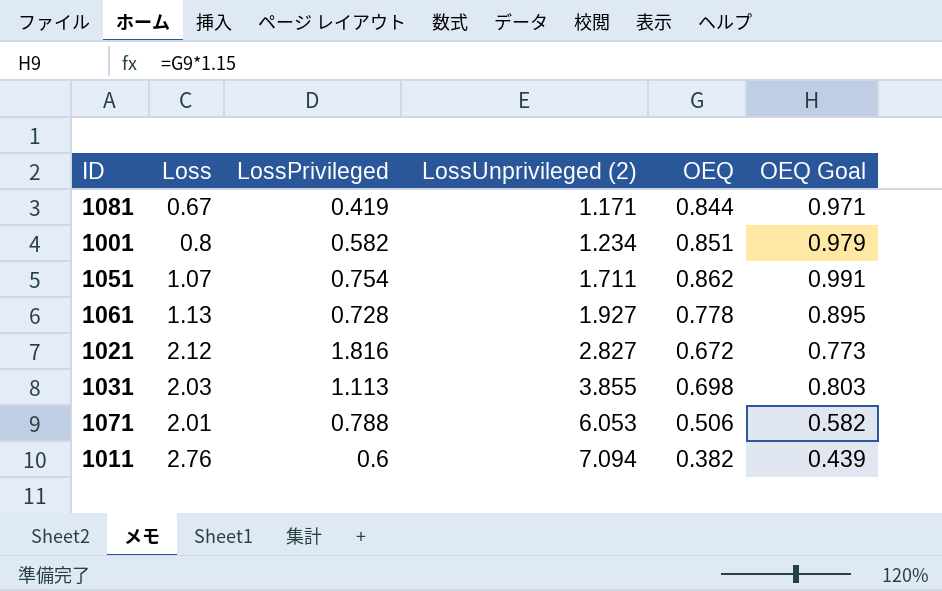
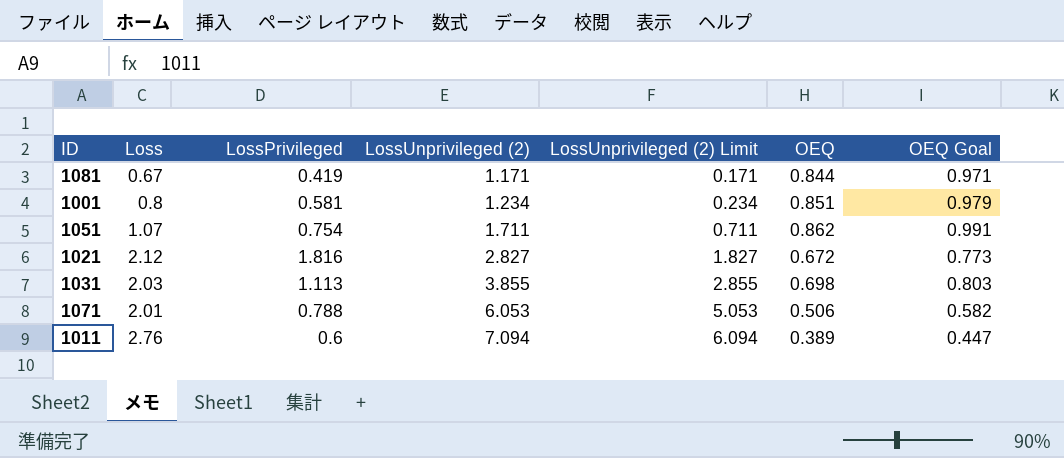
column LossUnprivileged (2) Limit | formula: none -> [LossUnprivileged (2)] - 1
row 1061: 1.13 | 0.728 | 1.927 | 0.778 | 0.895 -> none
1001 | LossPrivileged: 0.582 -> 0.581
1011 | OEQ: 0.382 -> 0.389
1011 | OEQ Goal: 0.439 -> 0.447

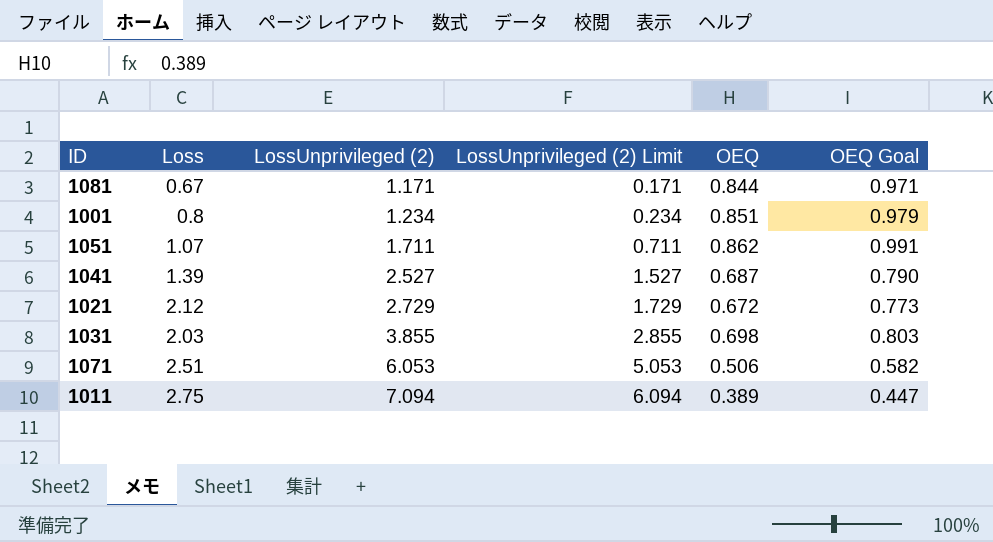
column LossPrivileged | position: 3 -> none
row 1041: none -> 1.39 | 2.527 | 1.527 | 0.687 | 0.790
1021 | LossUnprivileged (2): 2.827 -> 2.729
1021 | LossUnprivileged (2) Limit: 1.827 -> 1.729
1071 | Loss: 2.01 -> 2.51
1011 | Loss: 2.76 -> 2.75

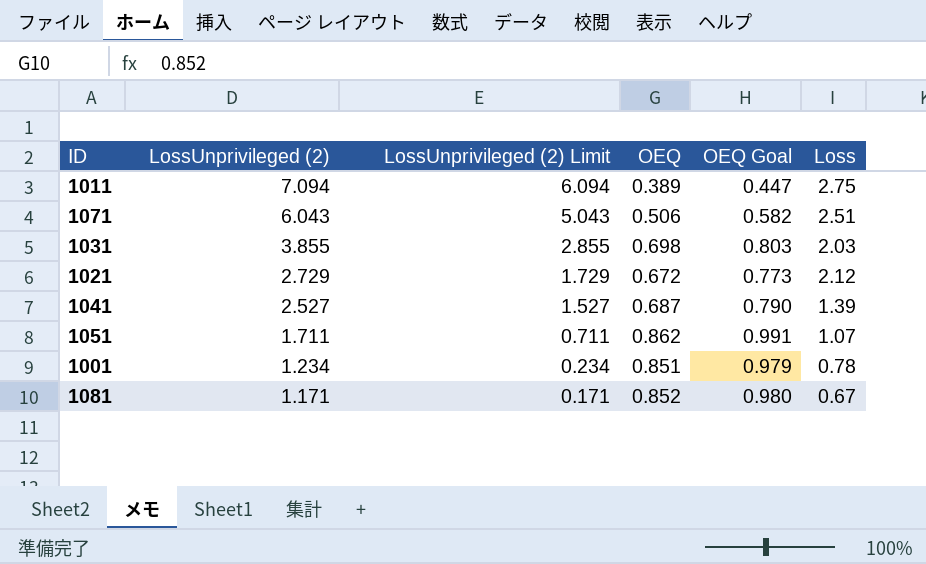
row order: LossUnprivileged (2) ascending -> LossUnprivileged (2) descending
column Loss | position: 2 -> 6
1071 | LossUnprivileged (2): 6.053 -> 6.043
1071 | LossUnprivileged (2) Limit: 5.053 -> 5.043
1001 | Loss: 0.8 -> 0.78
1081 | OEQ: 0.844 -> 0.852
1081 | OEQ Goal: 0.971 -> 0.980

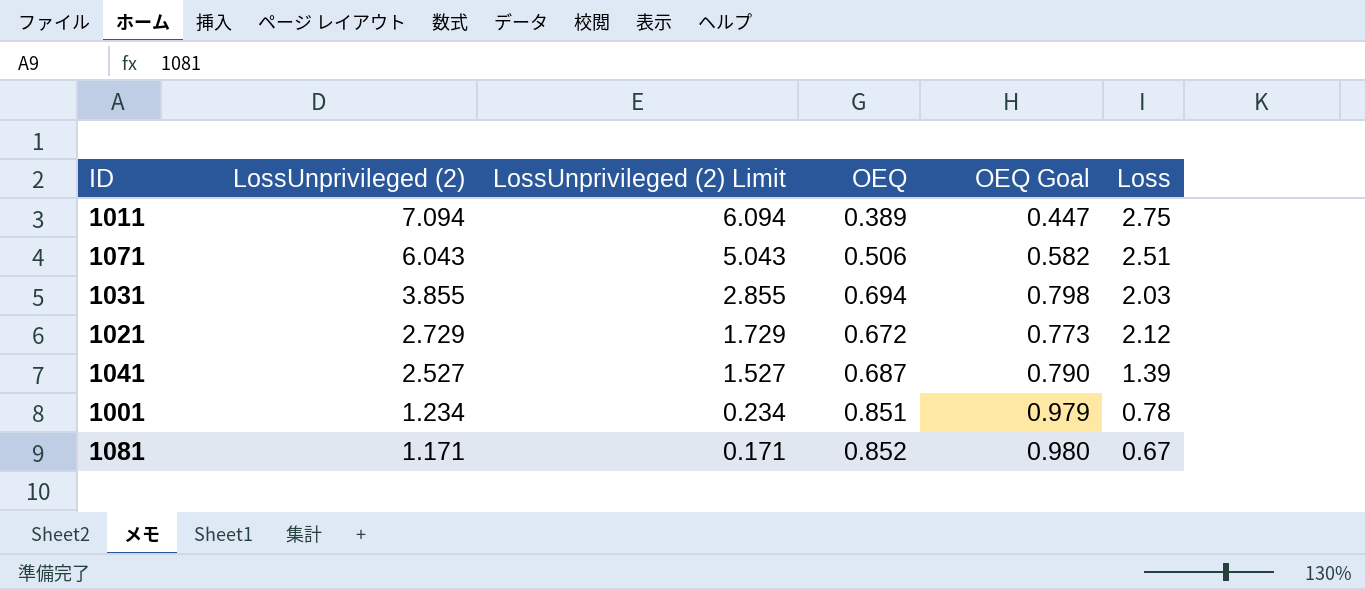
row 1051: 1.711 | 0.711 | 0.862 | 0.991 | 1.07 -> none
1031 | OEQ: 0.698 -> 0.694
1031 | OEQ Goal: 0.803 -> 0.798

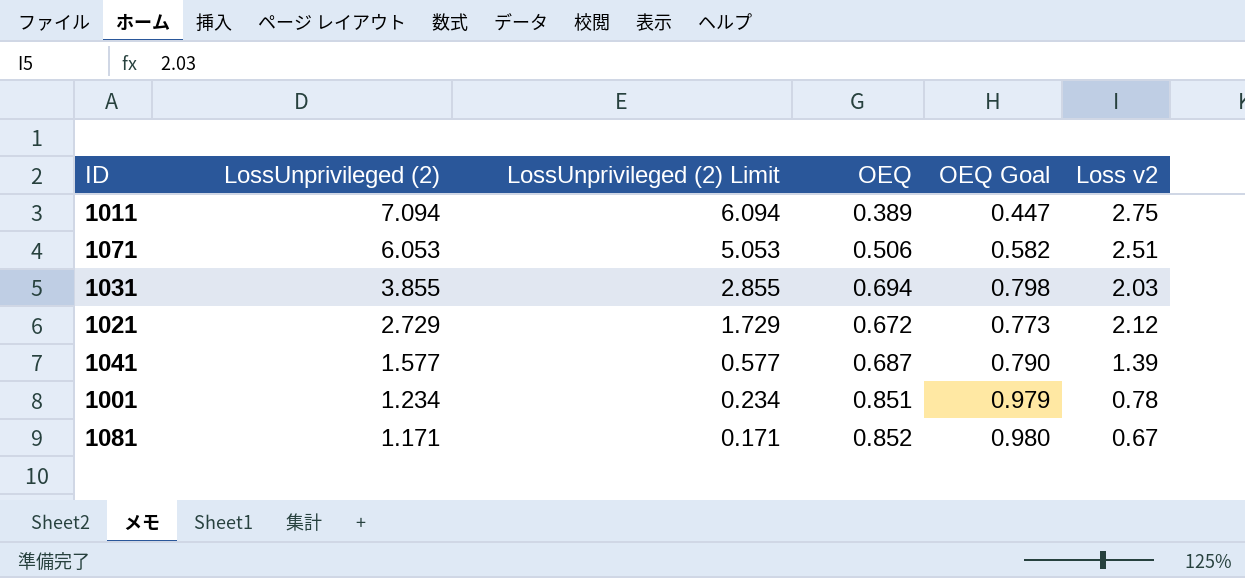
column name: Loss -> Loss v2
1071 | LossUnprivileged (2): 6.043 -> 6.053
1071 | LossUnprivileged (2) Limit: 5.043 -> 5.053
1041 | LossUnprivileged (2): 2.527 -> 1.577
1041 | LossUnprivileged (2) Limit: 1.527 -> 0.577

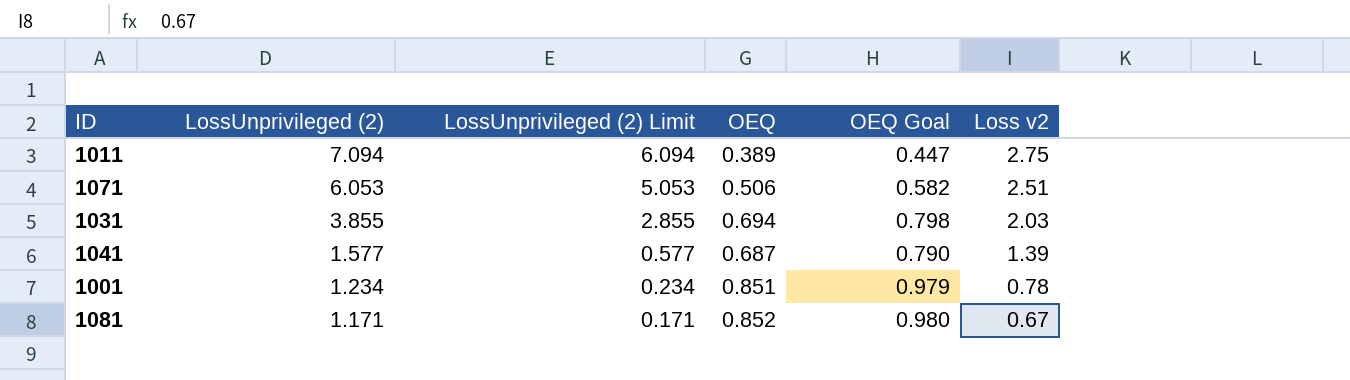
row 1021: 2.729 | 1.729 | 0.672 | 0.773 | 2.12 -> none

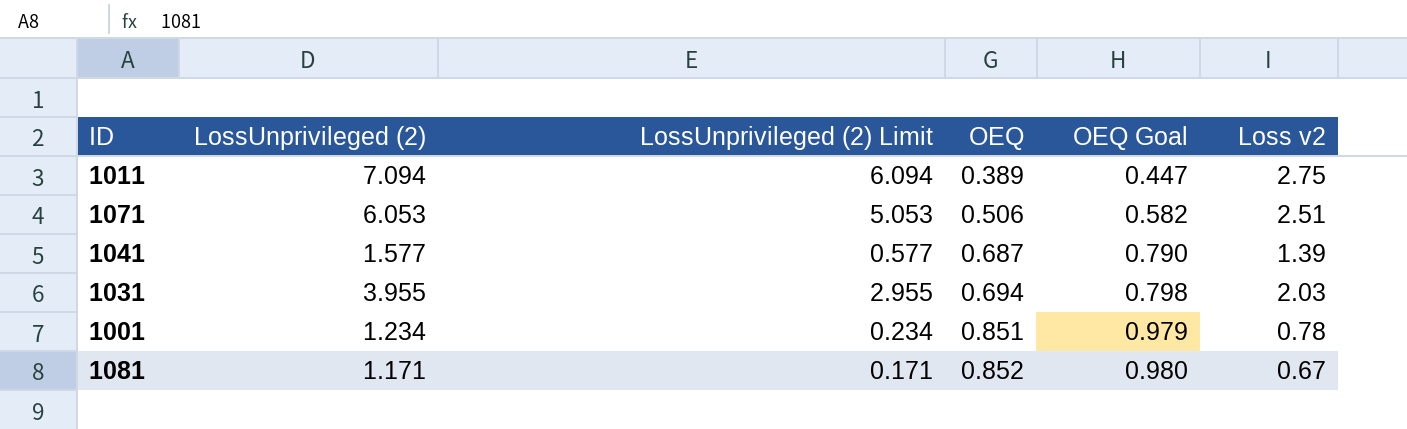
row order: LossUnprivileged (2) descending -> OEQ ascending
1031 | LossUnprivileged (2): 3.855 -> 3.955
1031 | LossUnprivileged (2) Limit: 2.855 -> 2.955

